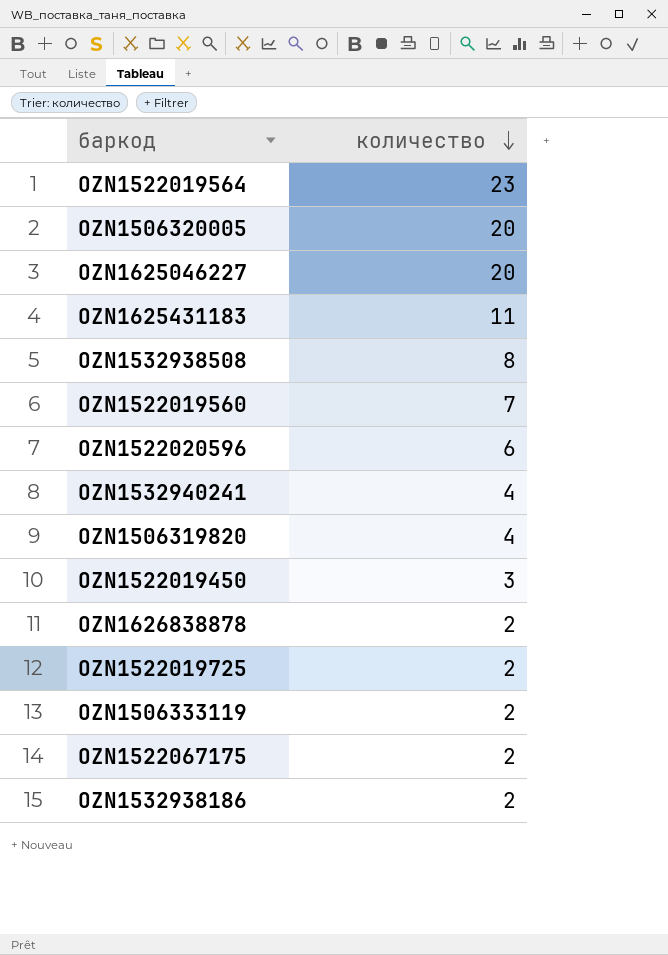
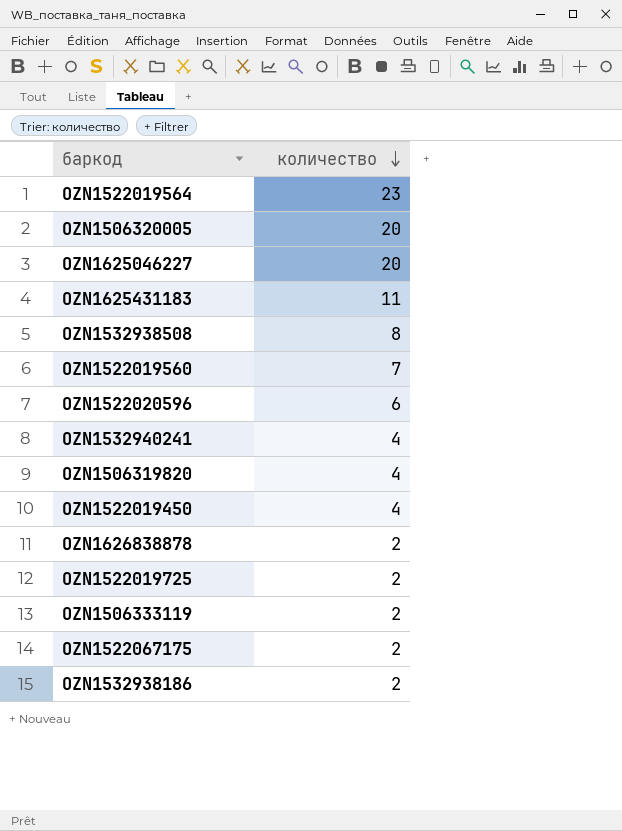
OZN1522019450 | количество: 3 -> 4

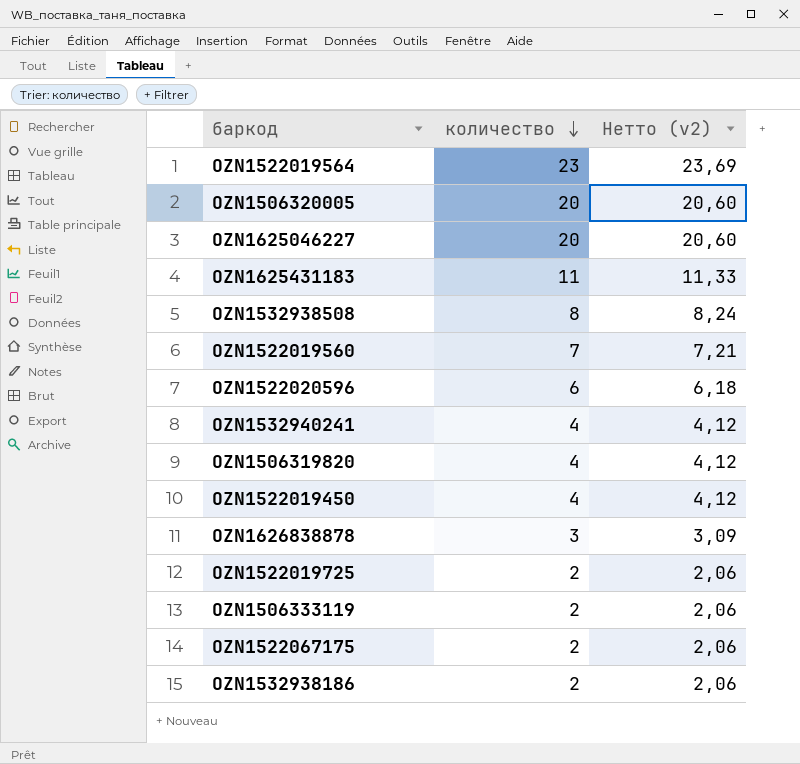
column Нетто (v2) | formula: none -> [количество] * 1,03
OZN1626838878 | количество: 2 -> 3

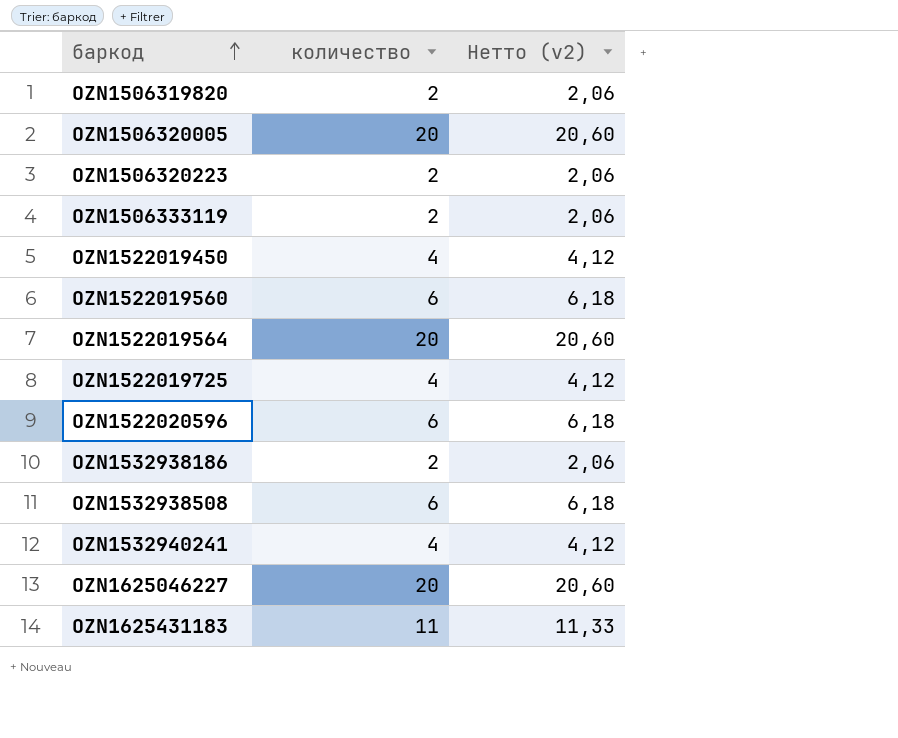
row order: количество descending -> баркод ascending
row OZN1626838878: 3 | 3,09 -> none
row OZN1522067175: 2 | 2,06 -> none
OZN1506319820 | количество: 4 -> 2
OZN1506319820 | Нетто (v2): 4,12 -> 2,06
row OZN1506320223: none -> 2 | 2,06
OZN1522019560 | количество: 7 -> 6
OZN1522019560 | Нетто (v2): 7,21 -> 6,18
OZN1522019564 | количество: 23 -> 20
OZN1522019564 | Нетто (v2): 23,69 -> 20,60
OZN1522019725 | количество: 2 -> 4
OZN1522019725 | Нетто (v2): 2,06 -> 4,12
OZN1532938508 | количество: 8 -> 6
OZN1532938508 | Нетто (v2): 8,24 -> 6,18

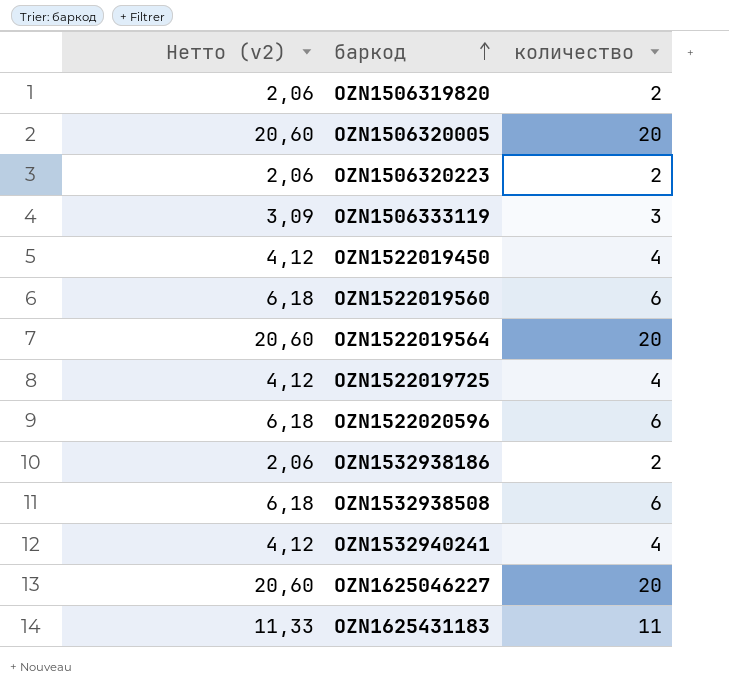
column Нетто (v2) | position: 3 -> 1
OZN1506333119 | Нетто (v2): 2,06 -> 3,09
OZN1506333119 | количество: 2 -> 3

